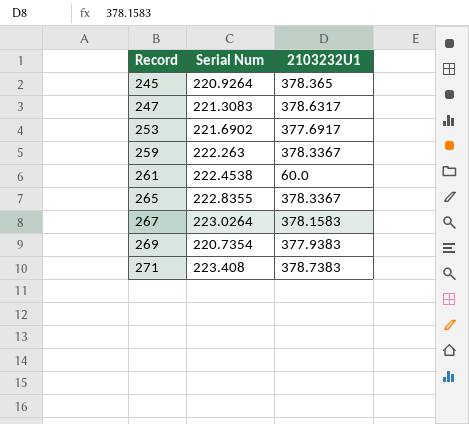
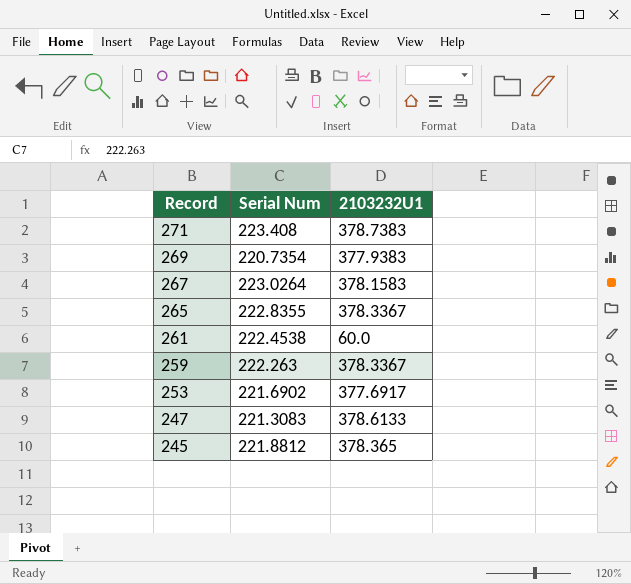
row order: Record ascending -> Record descending
247 | 2103232U1: 378.6317 -> 378.6133
245 | Serial Num: 220.9264 -> 221.8812

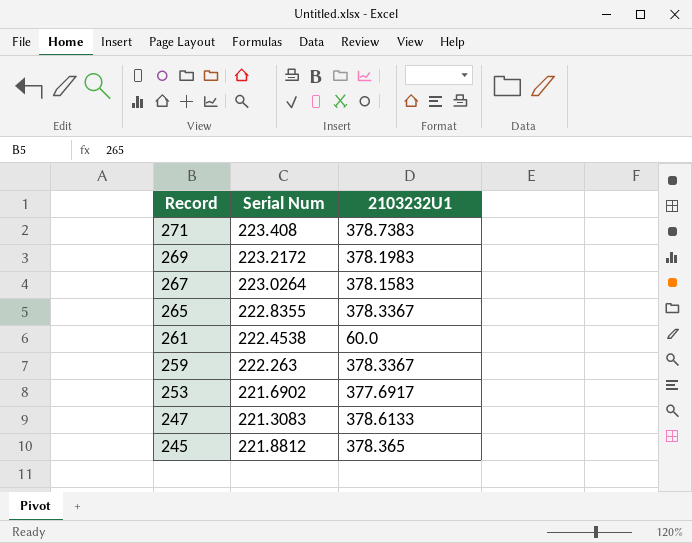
269 | Serial Num: 220.7354 -> 223.2172
269 | 2103232U1: 377.9383 -> 378.1983

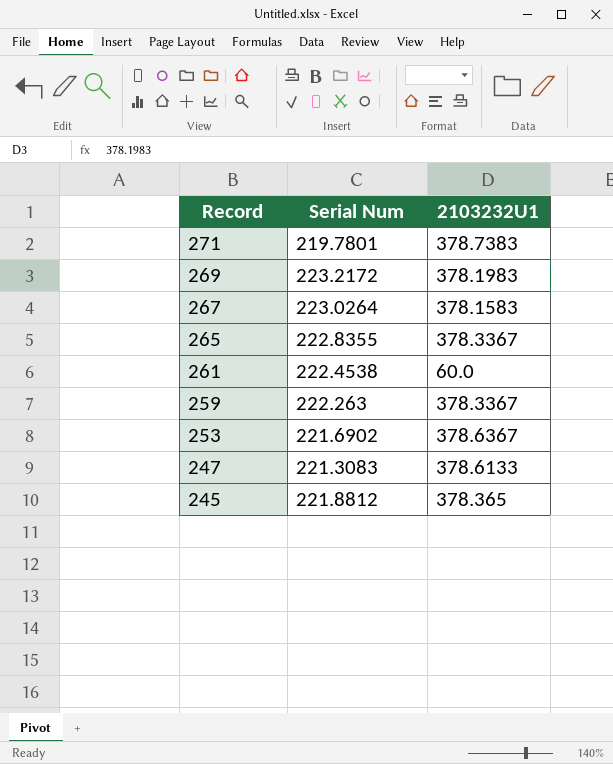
271 | Serial Num: 223.408 -> 219.7801
253 | 2103232U1: 377.6917 -> 378.6367

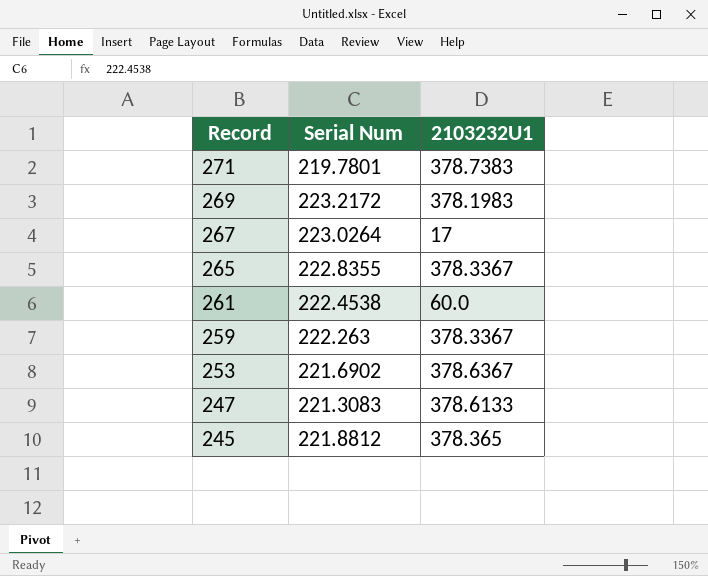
267 | 2103232U1: 378.1583 -> 17

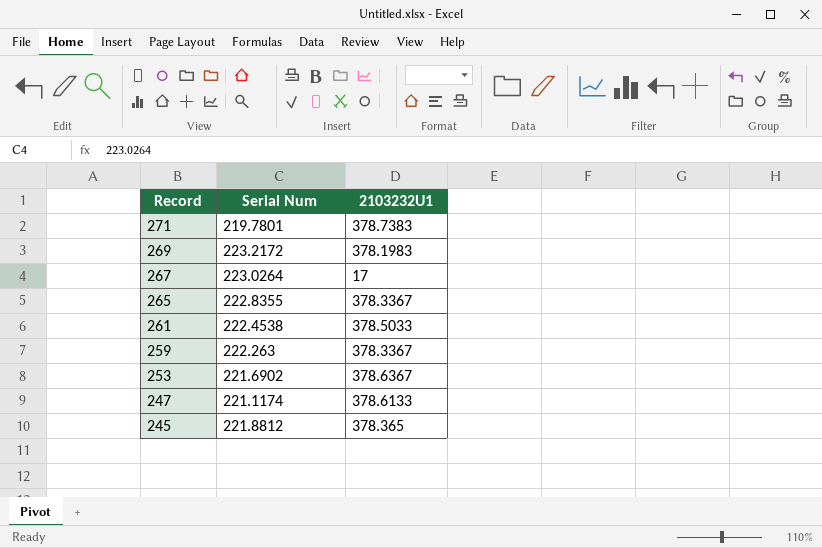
261 | 2103232U1: 60.0 -> 378.5033
247 | Serial Num: 221.3083 -> 221.1174

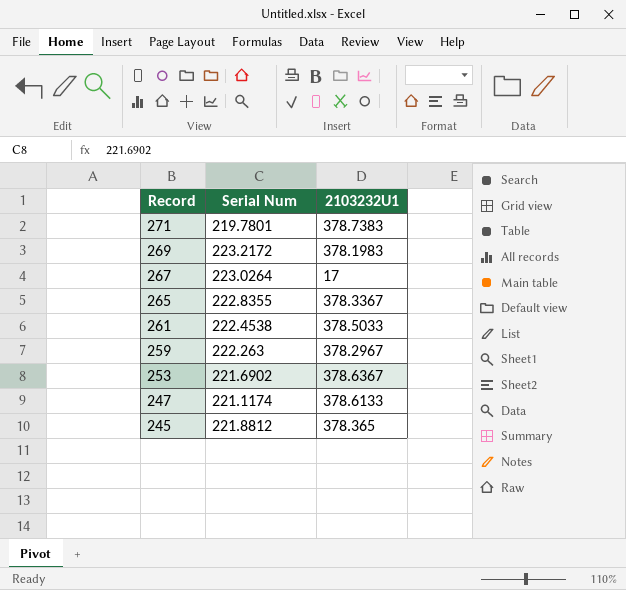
259 | 2103232U1: 378.3367 -> 378.2967

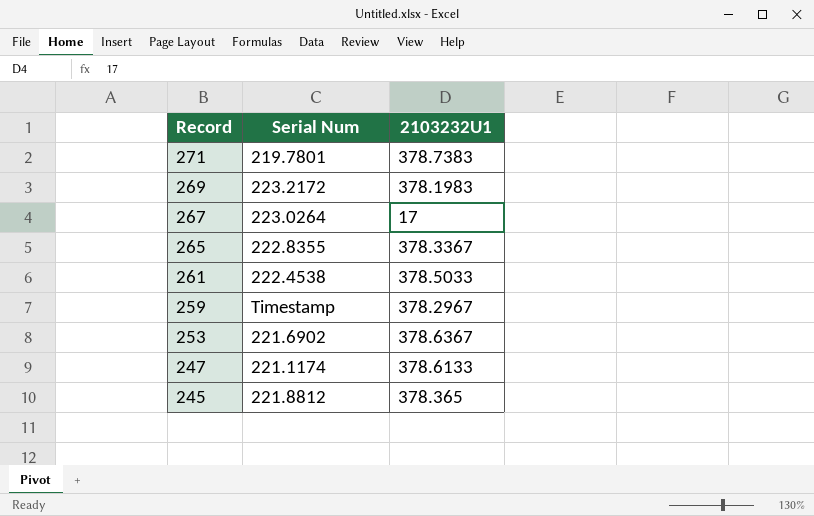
259 | Serial Num: 222.263 -> Timestamp

